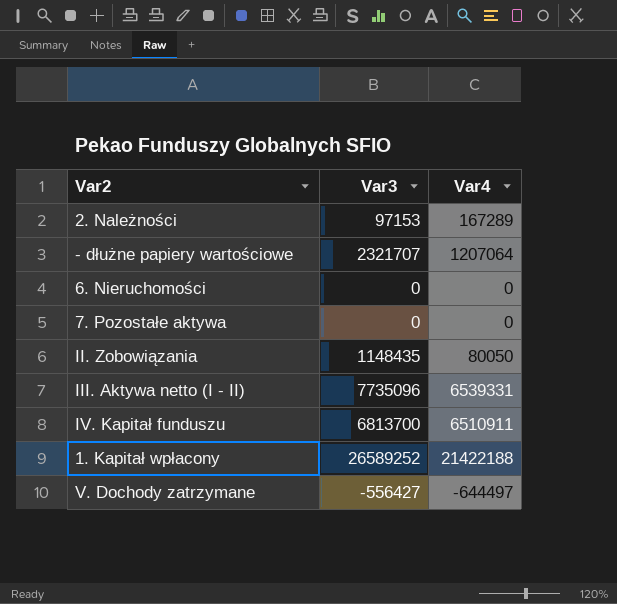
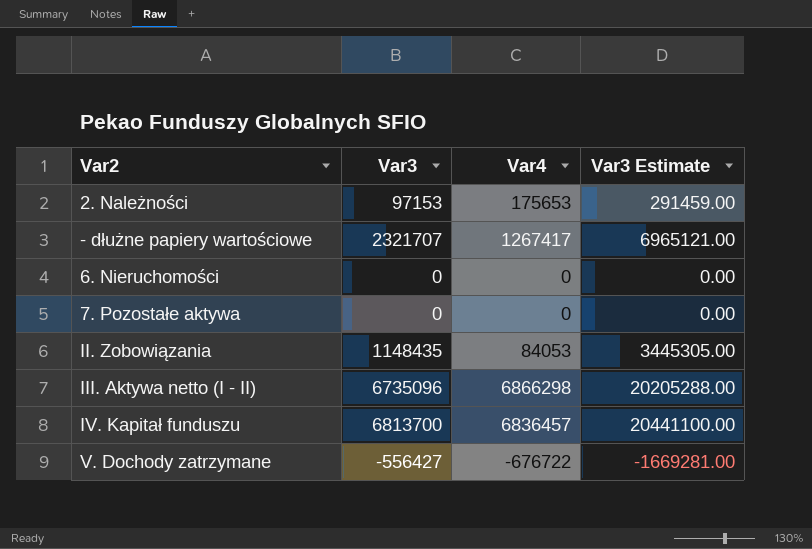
column Var3 Estimate | formula: none -> [Var3] * 3
row 1. Kapitał wpłacony: 26589252 | 21422188 -> none
2. Należności | Var4: 167289 -> 175653
- dłużne papiery wartościowe | Var4: 1207064 -> 1267417
II. Zobowiązania | Var4: 80050 -> 84053
III. Aktywa netto (I - II) | Var3: 7735096 -> 6735096
III. Aktywa netto (I - II) | Var4: 6539331 -> 6866298
IV. Kapitał funduszu | Var4: 6510911 -> 6836457
V. Dochody zatrzymane | Var4: -644497 -> -676722

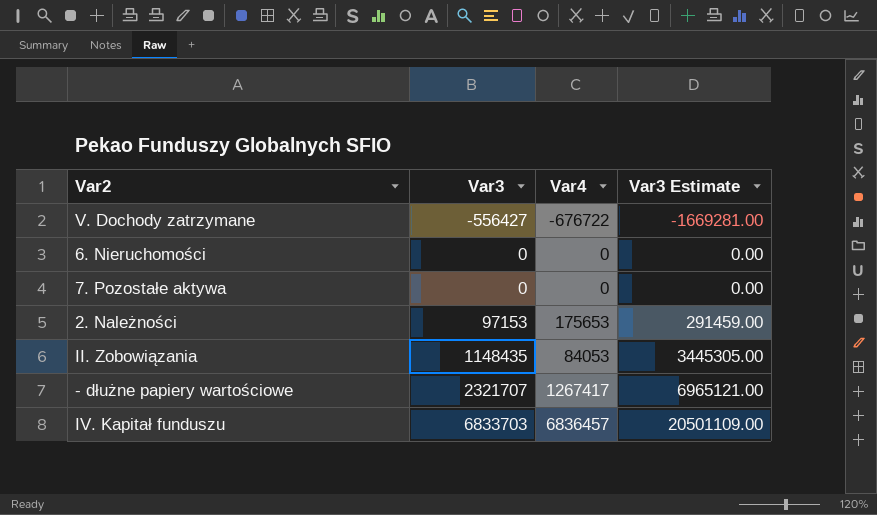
row order: none -> Var3 ascending
row III. Aktywa netto (I - II): 6735096 | 6866298 | 20205288.00 -> none
IV. Kapitał funduszu | Var3: 6813700 -> 6833703
IV. Kapitał funduszu | Var3 Estimate: 20441100.00 -> 20501109.00

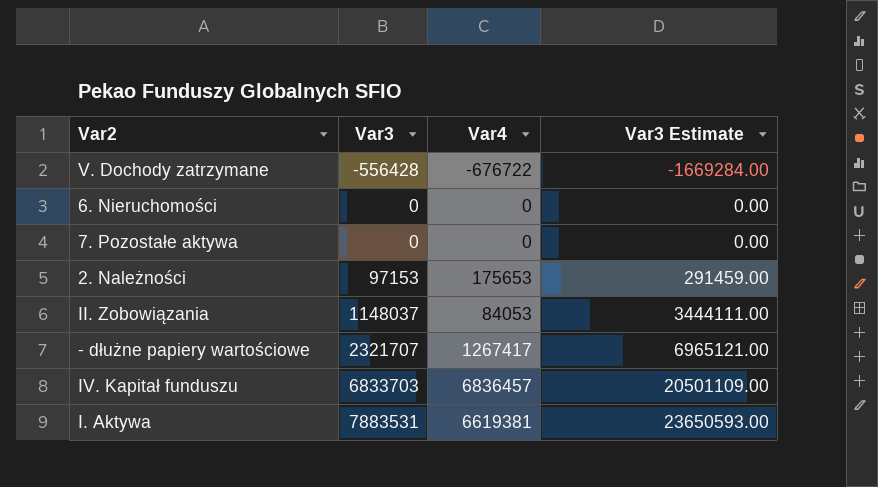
V. Dochody zatrzymane | Var3: -556427 -> -556428
V. Dochody zatrzymane | Var3 Estimate: -1669281.00 -> -1669284.00
II. Zobowiązania | Var3: 1148435 -> 1148037
II. Zobowiązania | Var3 Estimate: 3445305.00 -> 3444111.00
row I. Aktywa: none -> 7883531 | 6619381 | 23650593.00

